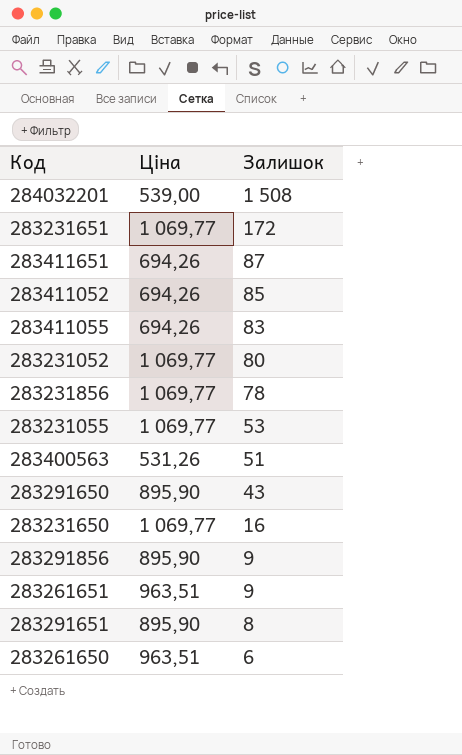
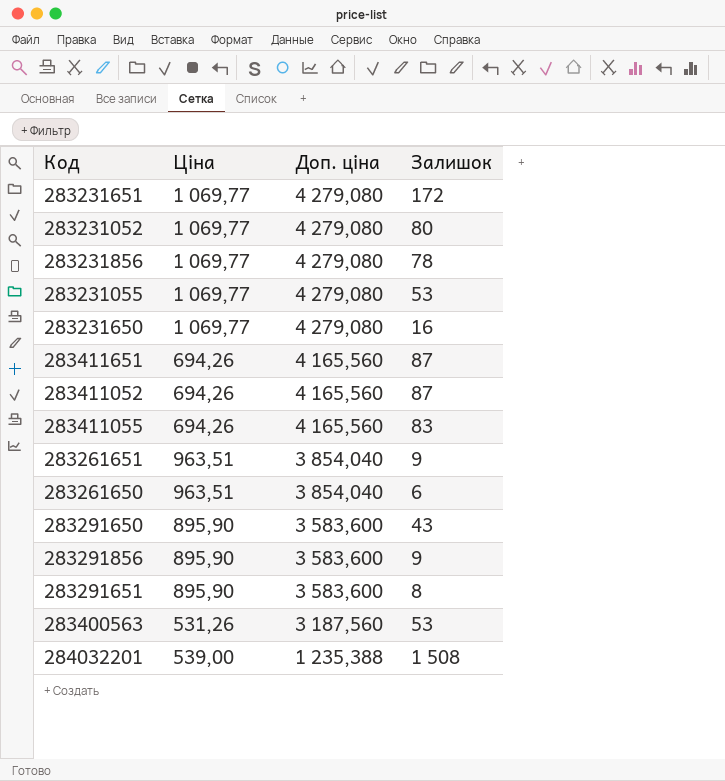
row order: Залишок descending -> Доп. ціна descending
column Доп. ціна | position: none -> 3
283411052 | Залишок: 85 -> 87
283400563 | Залишок: 51 -> 53

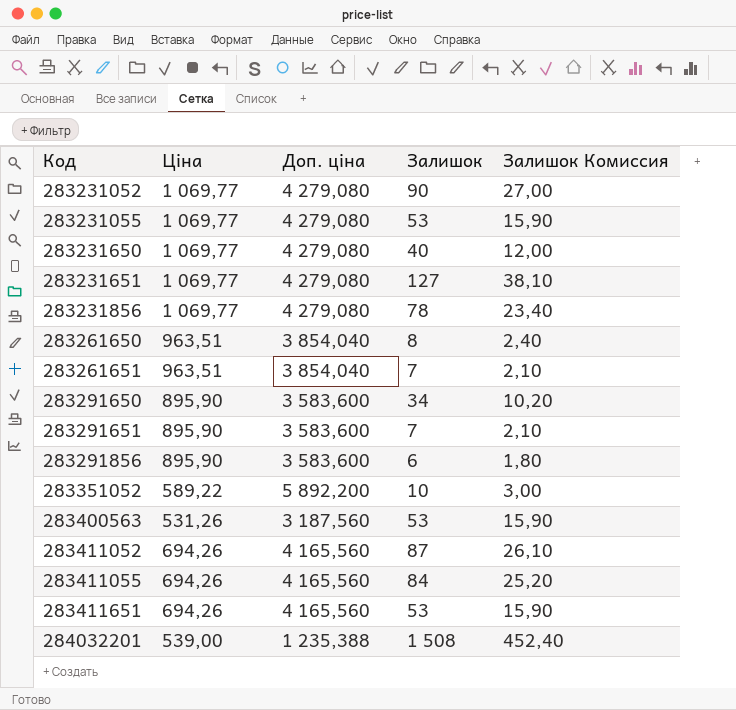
row order: Доп. ціна descending -> Код ascending
column Залишок Комиссия | formula: none -> [Залишок] * 0,3
283231052 | Залишок: 80 -> 90
283231650 | Залишок: 16 -> 40
283231651 | Залишок: 172 -> 127
283261650 | Залишок: 6 -> 8
283261651 | Залишок: 9 -> 7
283291650 | Залишок: 43 -> 34
283291651 | Залишок: 8 -> 7
283291856 | Залишок: 9 -> 6
row 283351052: none -> 589,22 | 5 892,200 | 10 | 3,00
283411055 | Залишок: 83 -> 84
283411651 | Залишок: 87 -> 53

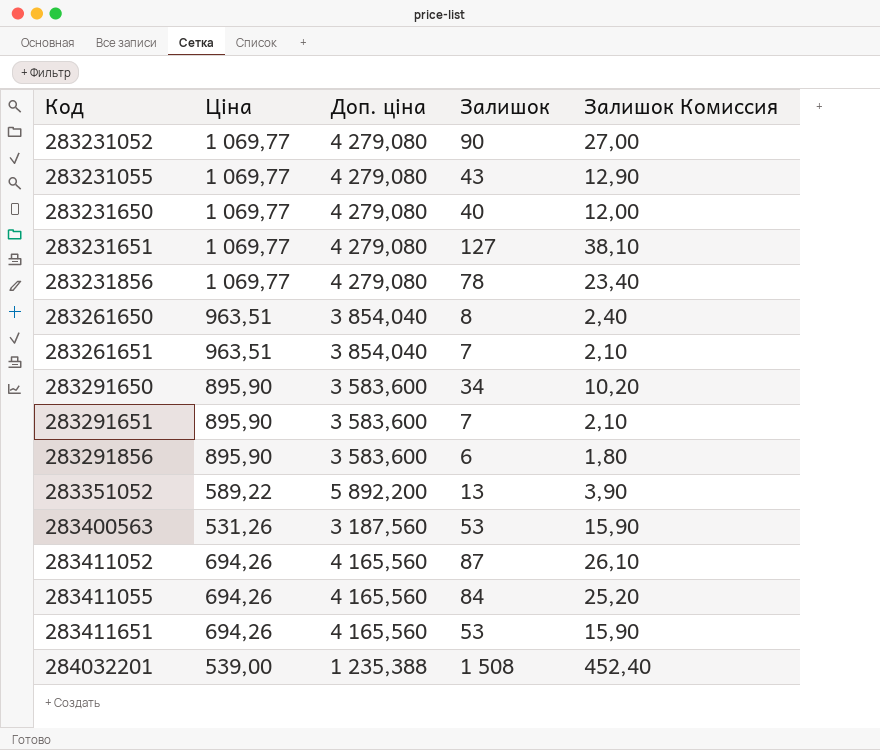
283231055 | Залишок: 53 -> 43
283231055 | Залишок Комиссия: 15,90 -> 12,90
283351052 | Залишок: 10 -> 13
283351052 | Залишок Комиссия: 3,00 -> 3,90

